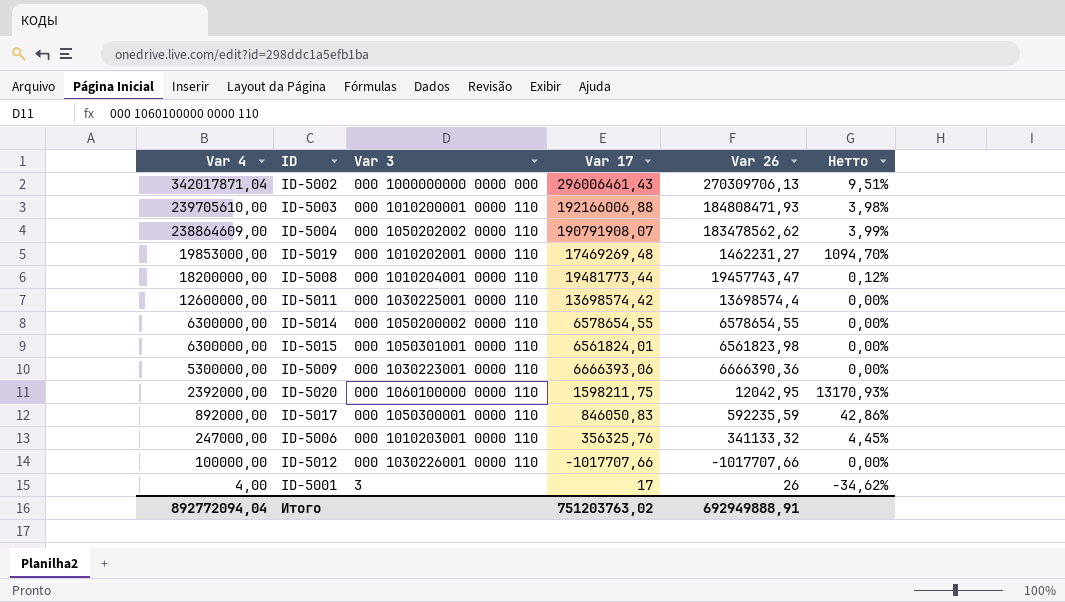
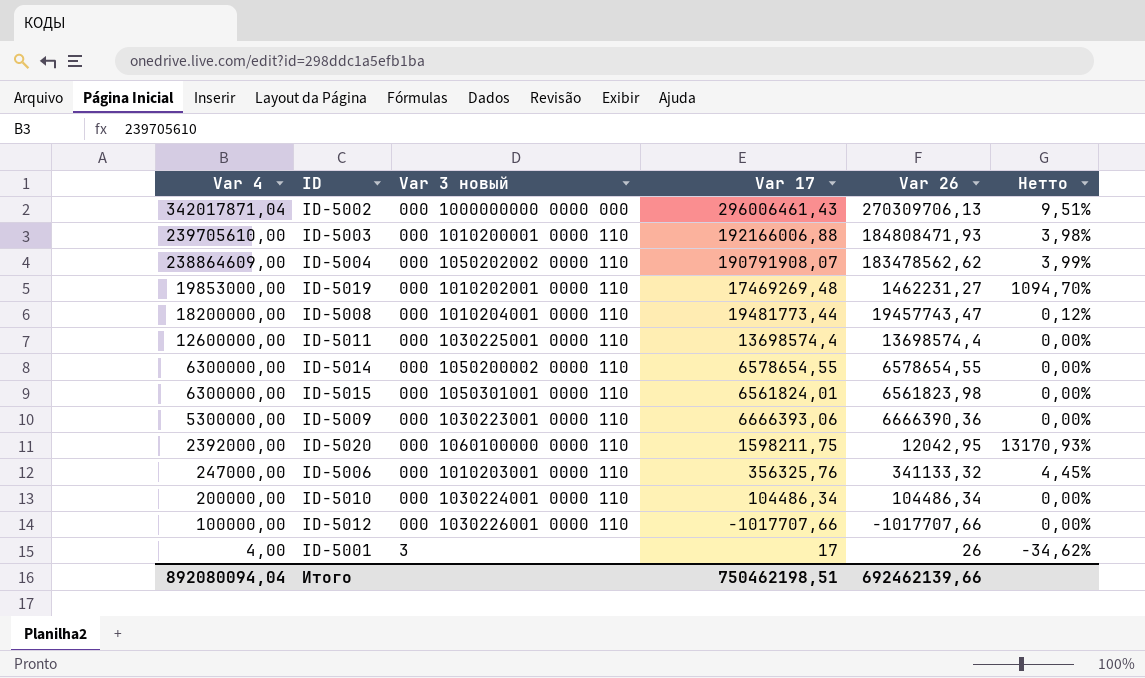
column name: Var 3 -> Var 3 новый
row ID-5017: 892000,00 | 000 1050300001 0000 110 | 846050,83 | 592235,59 | 42,86% -> none
ID-5011 | Var 17: 13698574,42 -> 13698574,4
row ID-5010: none -> 200000,00 | 000 1030224001 0000 110 | 104486,34 | 104486,34 | 0,00%
Итого | Var 4: 892772094,04 -> 892080094,04
Итого | Var 17: 751203763,02 -> 750462198,51
Итого | Var 26: 692949888,91 -> 692462139,66

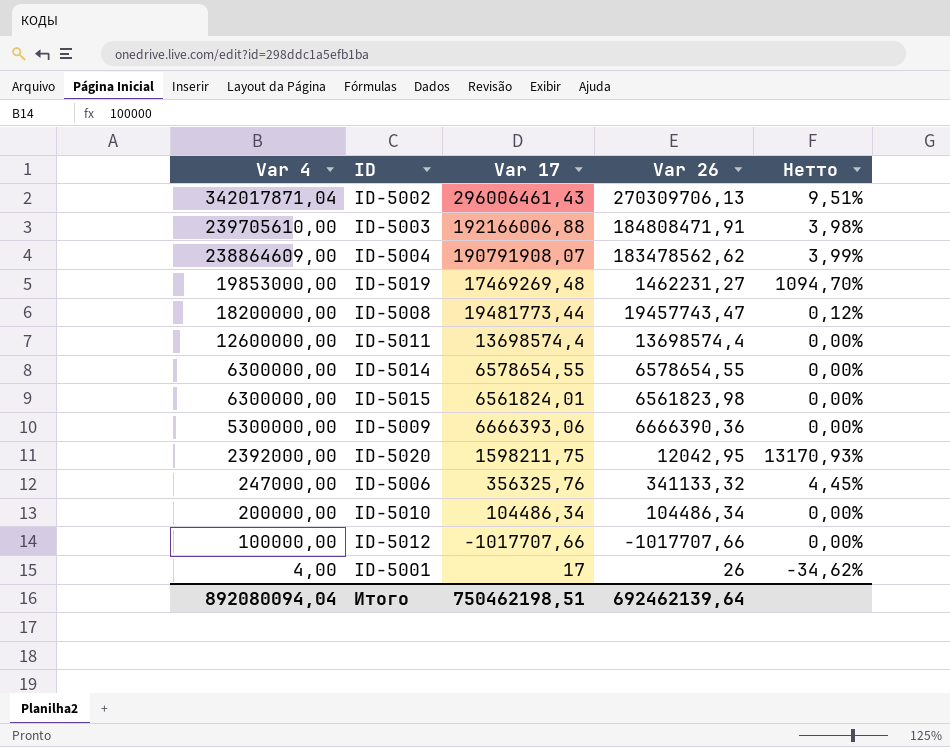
column Var 3 новый | position: 3 -> none
ID-5003 | Var 26: 184808471,93 -> 184808471,91
Итого | Var 26: 692462139,66 -> 692462139,64

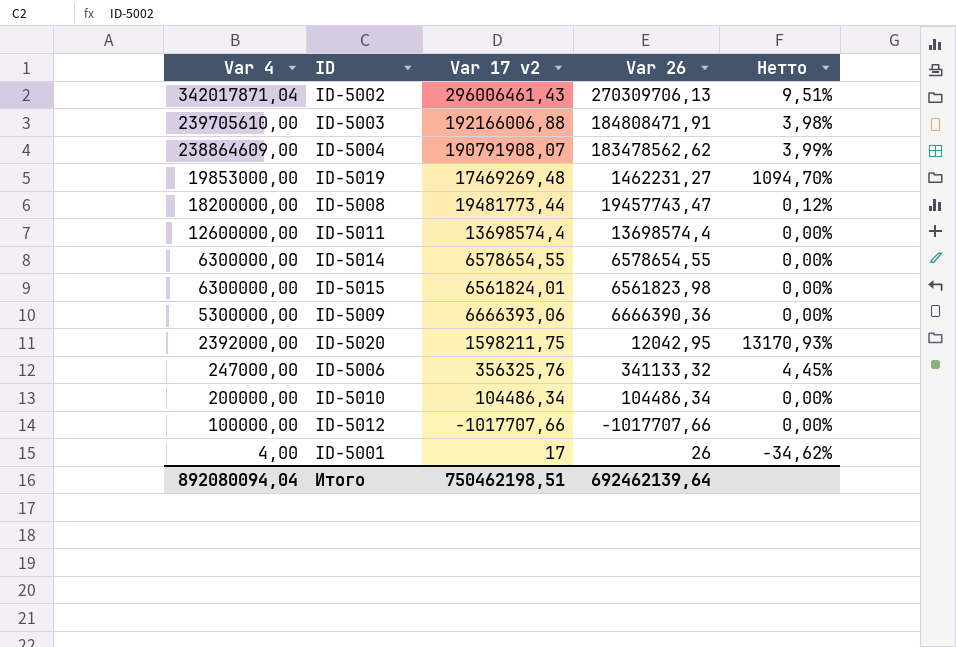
column name: Var 17 -> Var 17 v2

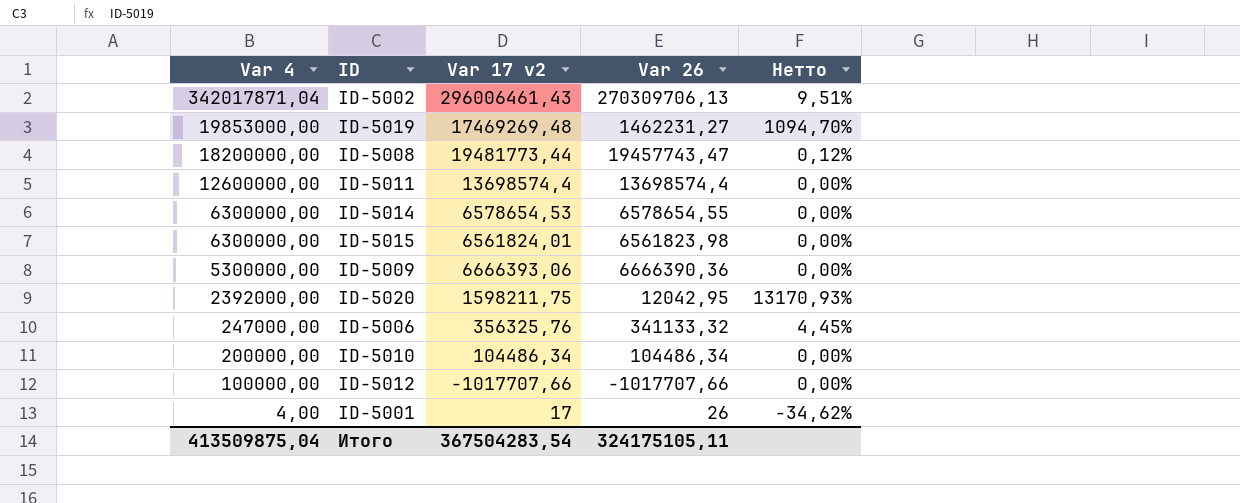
row ID-5003: 239705610,00 | 192166006,88 | 184808471,91 | 3,98% -> none
row ID-5004: 238864609,00 | 190791908,07 | 183478562,62 | 3,99% -> none
ID-5014 | Var 17 v2: 6578654,55 -> 6578654,53
Итого | Var 4: 892080094,04 -> 413509875,04
Итого | Var 17 v2: 750462198,51 -> 367504283,54
Итого | Var 26: 692462139,64 -> 324175105,11

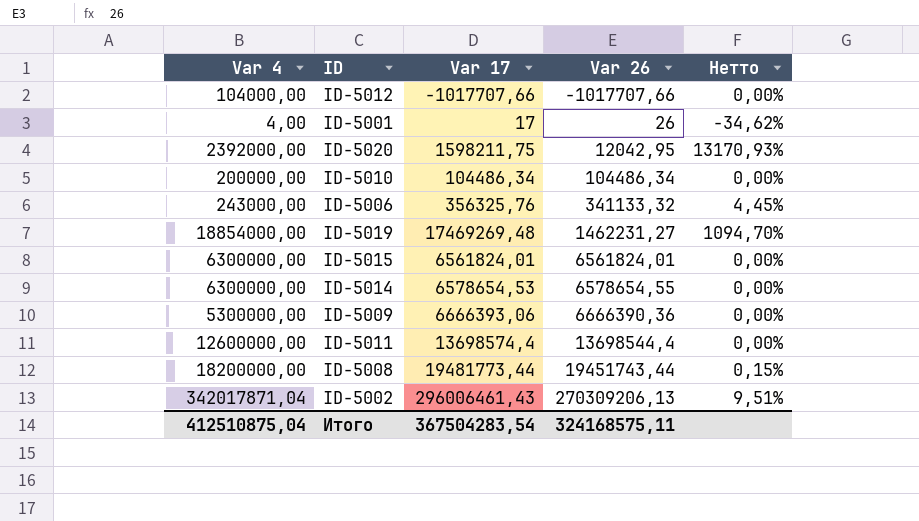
row order: Var 4 descending -> Var 26 ascending
column name: Var 17 v2 -> Var 17
ID-5012 | Var 4: 100000,00 -> 104000,00
ID-5006 | Var 4: 247000,00 -> 243000,00
ID-5019 | Var 4: 19853000,00 -> 18854000,00
ID-5015 | Var 26: 6561823,98 -> 6561824,01
ID-5011 | Var 26: 13698574,4 -> 13698544,4
ID-5008 | Var 26: 19457743,47 -> 19451743,44
ID-5008 | Нетто: 0,12% -> 0,15%
ID-5002 | Var 26: 270309706,13 -> 270309206,13
Итого | Var 4: 413509875,04 -> 412510875,04
Итого | Var 26: 324175105,11 -> 324168575,11

